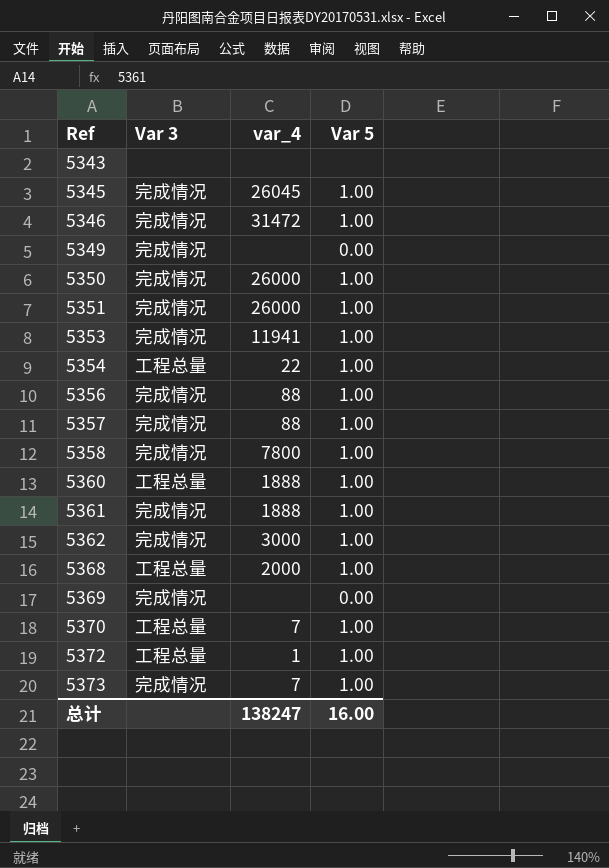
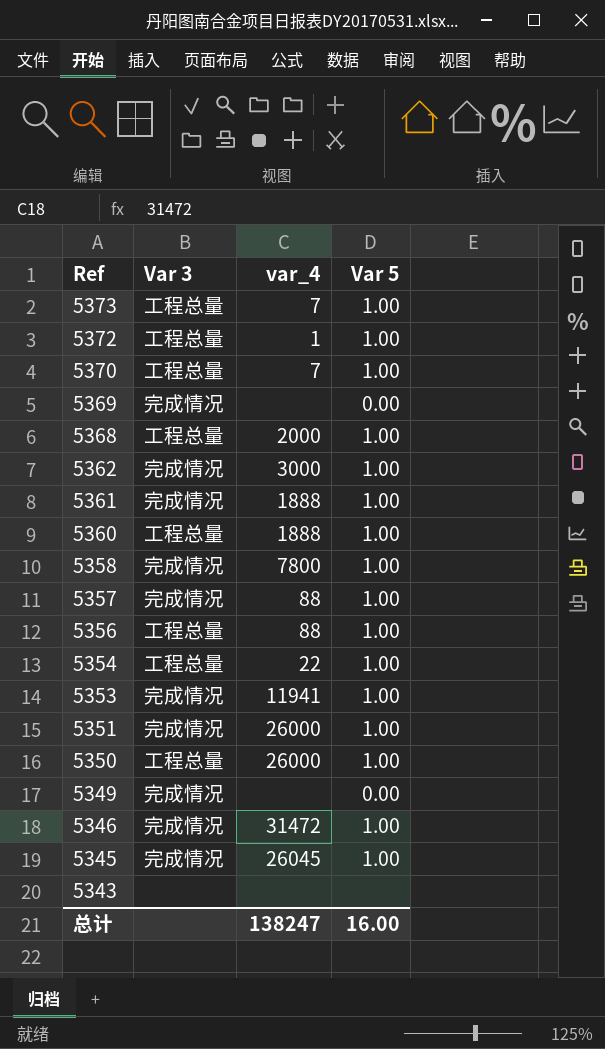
row order: Ref ascending -> Ref descending
5373 | Var 3: 完成情况 -> 工程总量
5356 | Var 3: 完成情况 -> 工程总量
5350 | Var 3: 完成情况 -> 工程总量

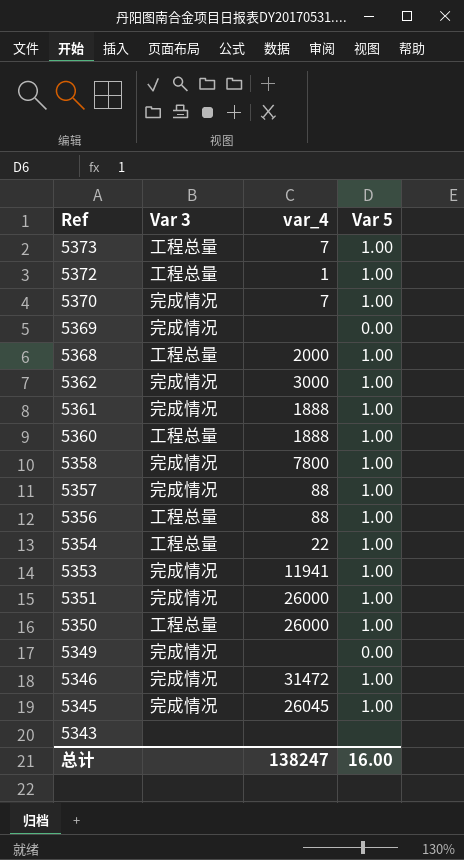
5370 | Var 3: 工程总量 -> 完成情况

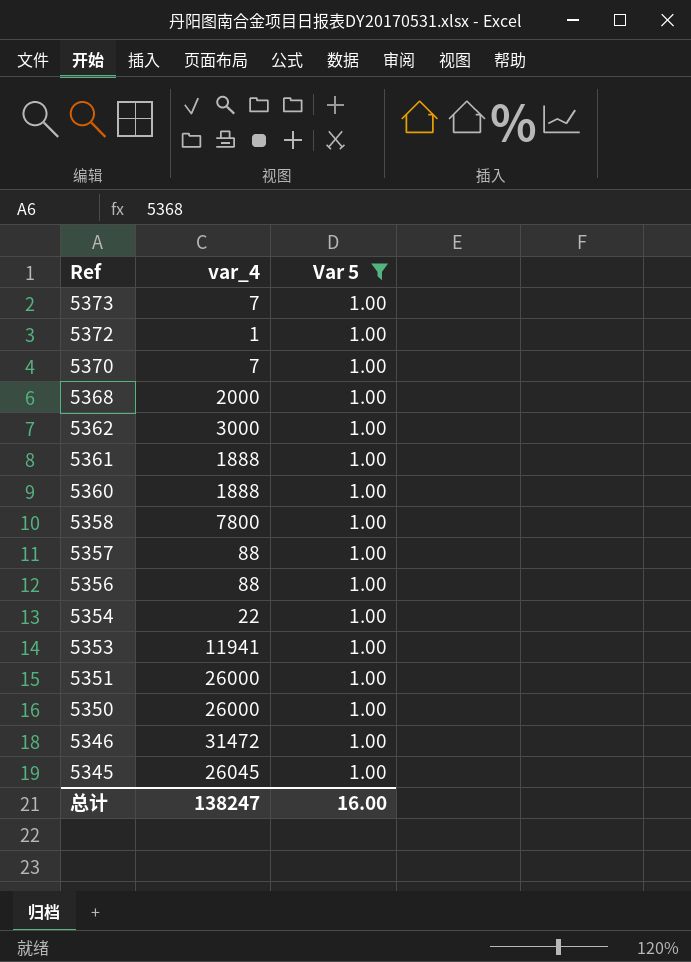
filter: none -> Var 5 = 1.00
column Var 3 | position: 2 -> none

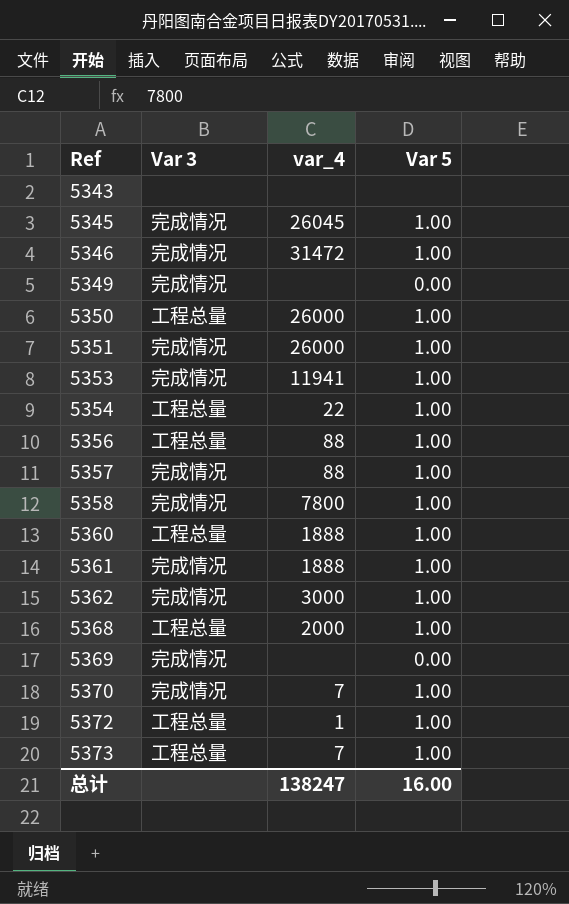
filter: Var 5 = 1.00 -> none
row order: Ref descending -> Ref ascending
column Var 3 | position: none -> 2

